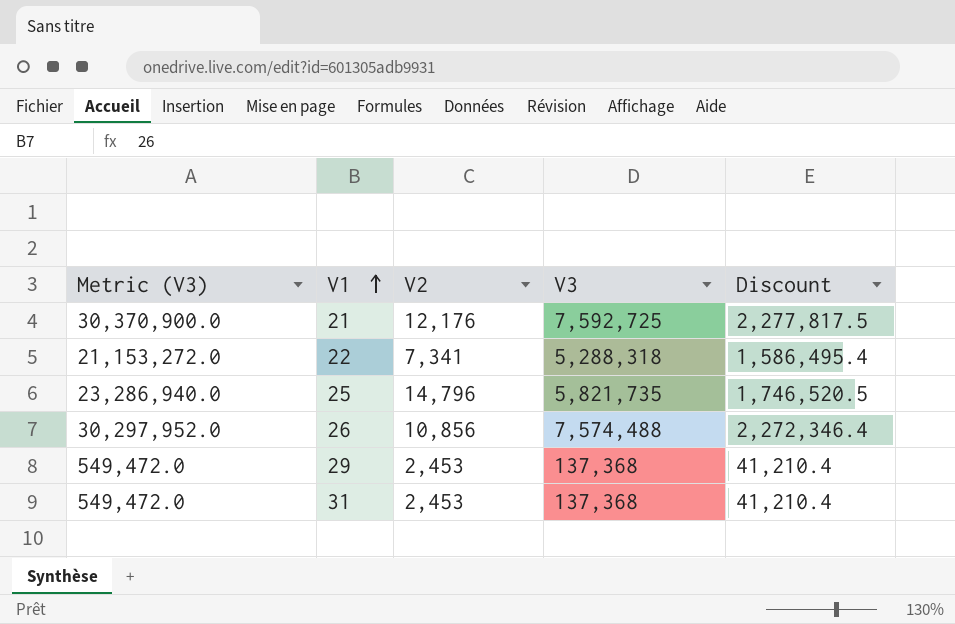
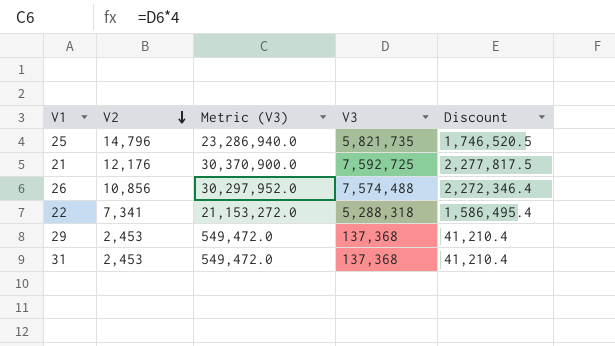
row order: V1 ascending -> V2 descending
column Metric (V3) | position: 1 -> 3

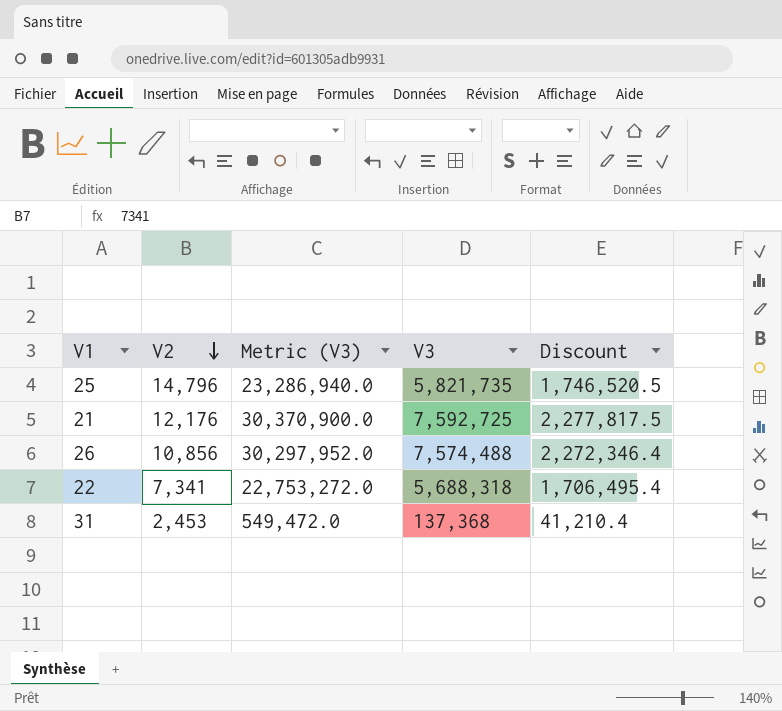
row 29: 2,453 | 549,472.0 | 137,368 | 41,210.4 -> none
22 | Metric (V3): 21,153,272.0 -> 22,753,272.0
22 | V3: 5,288,318 -> 5,688,318
22 | Discount: 1,586,495.4 -> 1,706,495.4

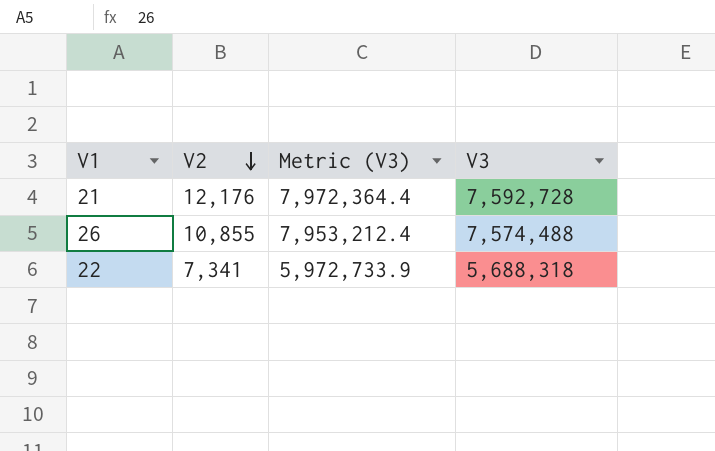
column Discount | formula: [V3] * 0.3 -> none
column Metric (V3) | formula: [V3] * 4 -> [V3] * 1.05
row 25: 14,796 | 23,286,940.0 | 5,821,735 | 1,746,520.5 -> none
row 31: 2,453 | 549,472.0 | 137,368 | 41,210.4 -> none
21 | V3: 7,592,725 -> 7,592,728
26 | V2: 10,856 -> 10,855

